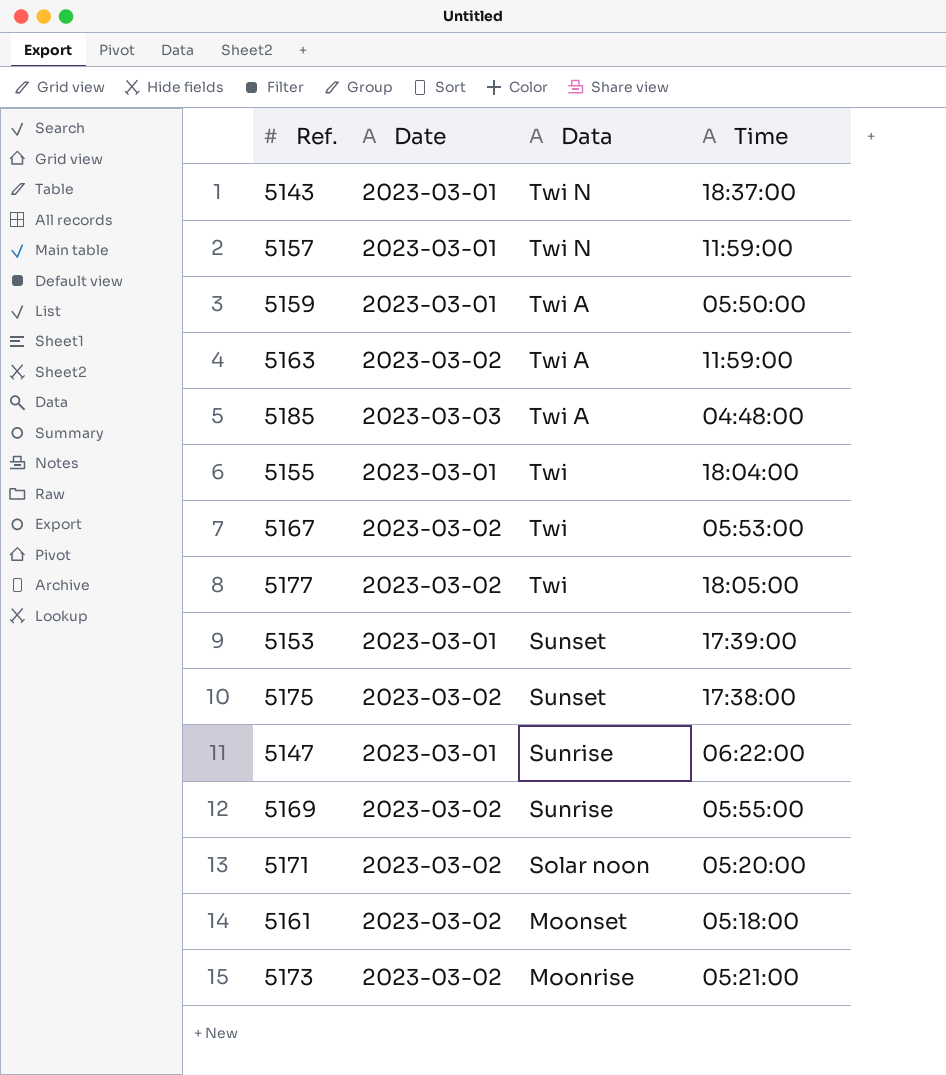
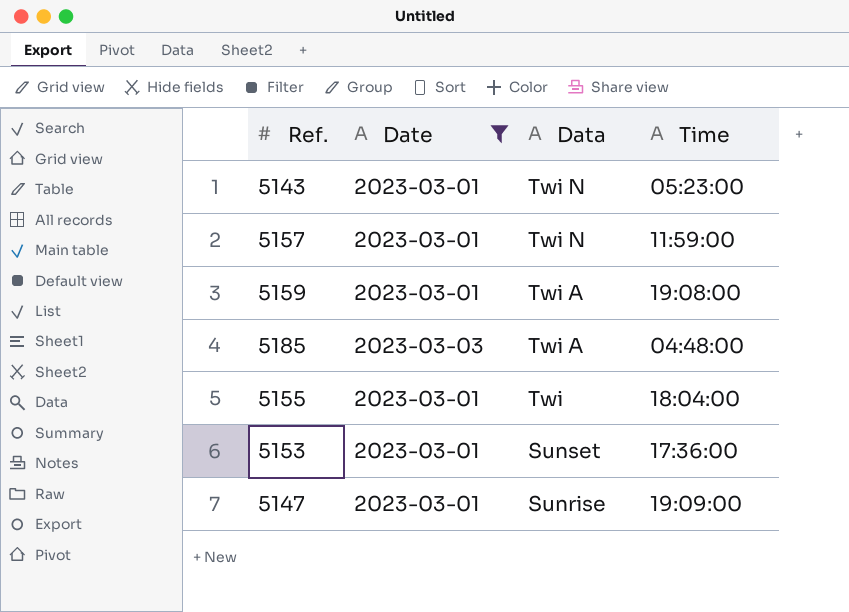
filter: none -> Date != 2023-03-02
5143 | Time: 18:37:00 -> 05:23:00
5159 | Time: 05:50:00 -> 19:08:00
5153 | Time: 17:39:00 -> 17:36:00
5147 | Time: 06:22:00 -> 19:09:00

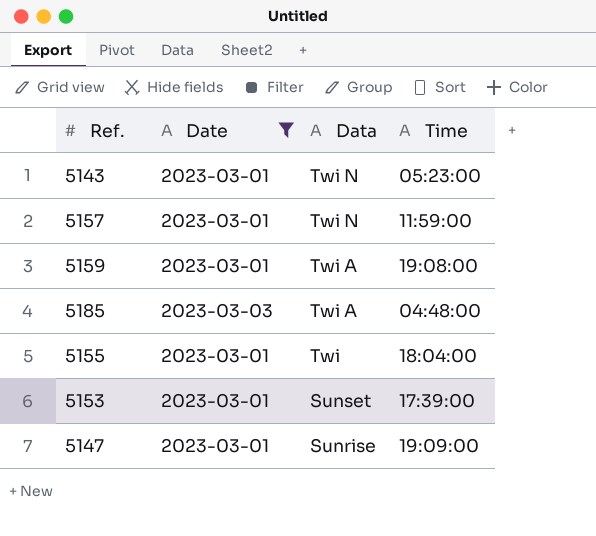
5153 | Time: 17:36:00 -> 17:39:00

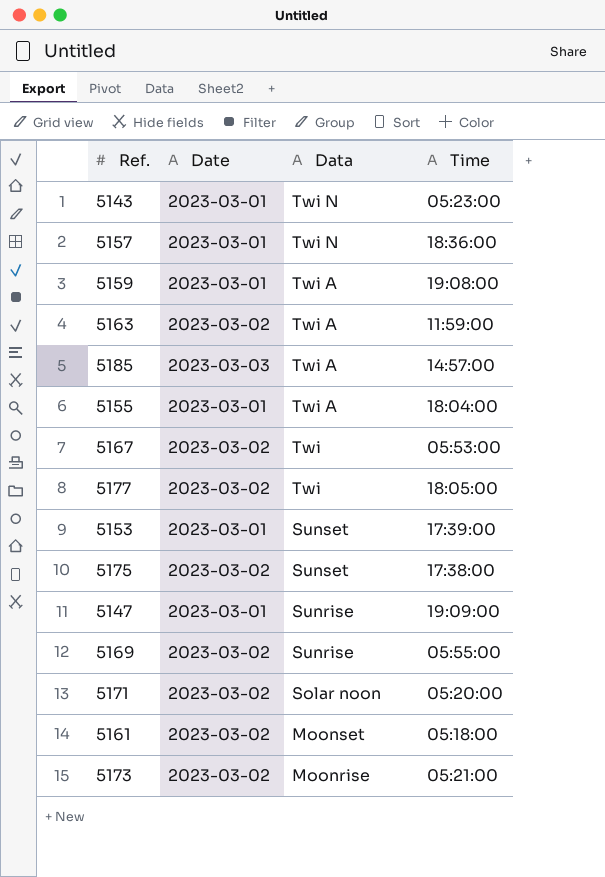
filter: Date != 2023-03-02 -> none
5157 | Time: 11:59:00 -> 18:36:00
5185 | Time: 04:48:00 -> 14:57:00
5155 | Data: Twi -> Twi A

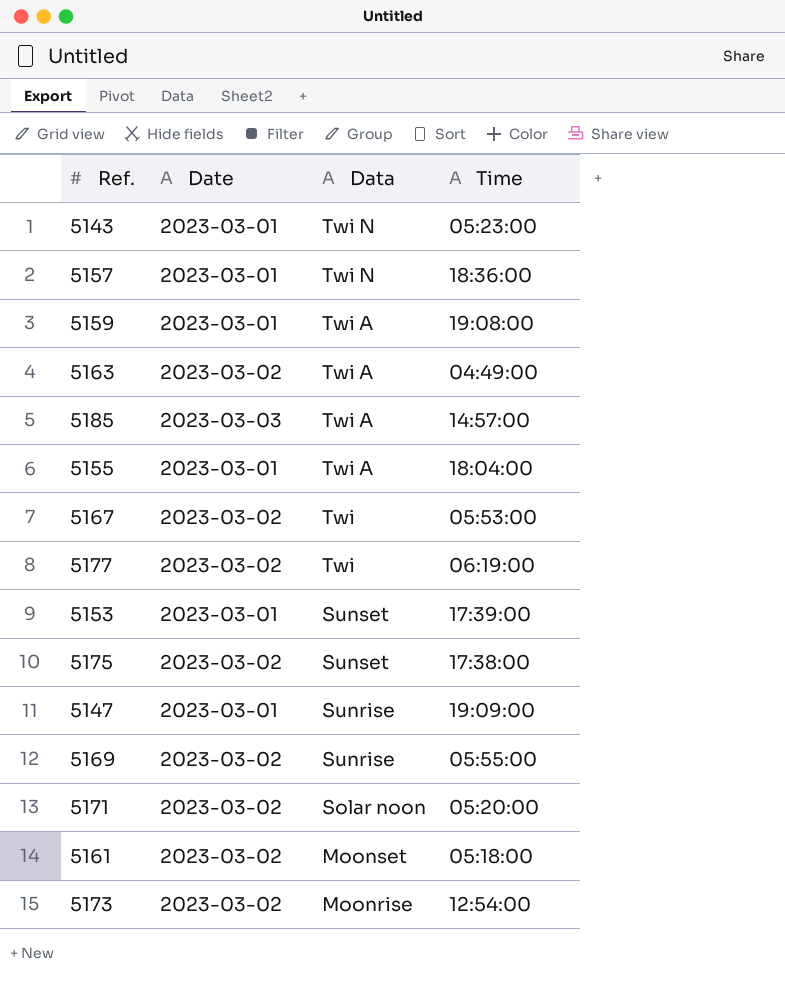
5163 | Time: 11:59:00 -> 04:49:00
5177 | Time: 18:05:00 -> 06:19:00
5173 | Time: 05:21:00 -> 12:54:00

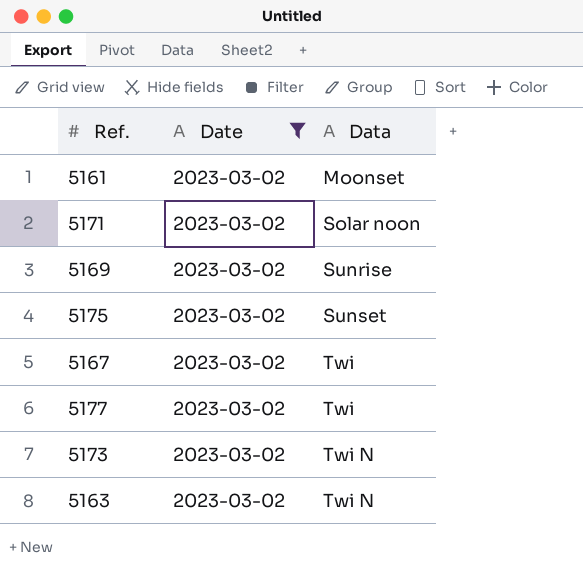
filter: none -> Date = 2023-03-02
row order: Data descending -> Data ascending
column Time | position: 4 -> none
5173 | Data: Moonrise -> Twi N
5163 | Data: Twi A -> Twi N

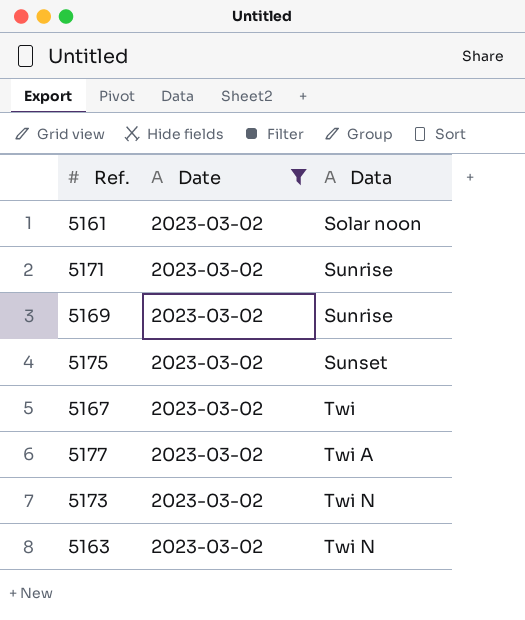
5161 | Data: Moonset -> Solar noon
5171 | Data: Solar noon -> Sunrise
5177 | Data: Twi -> Twi A

